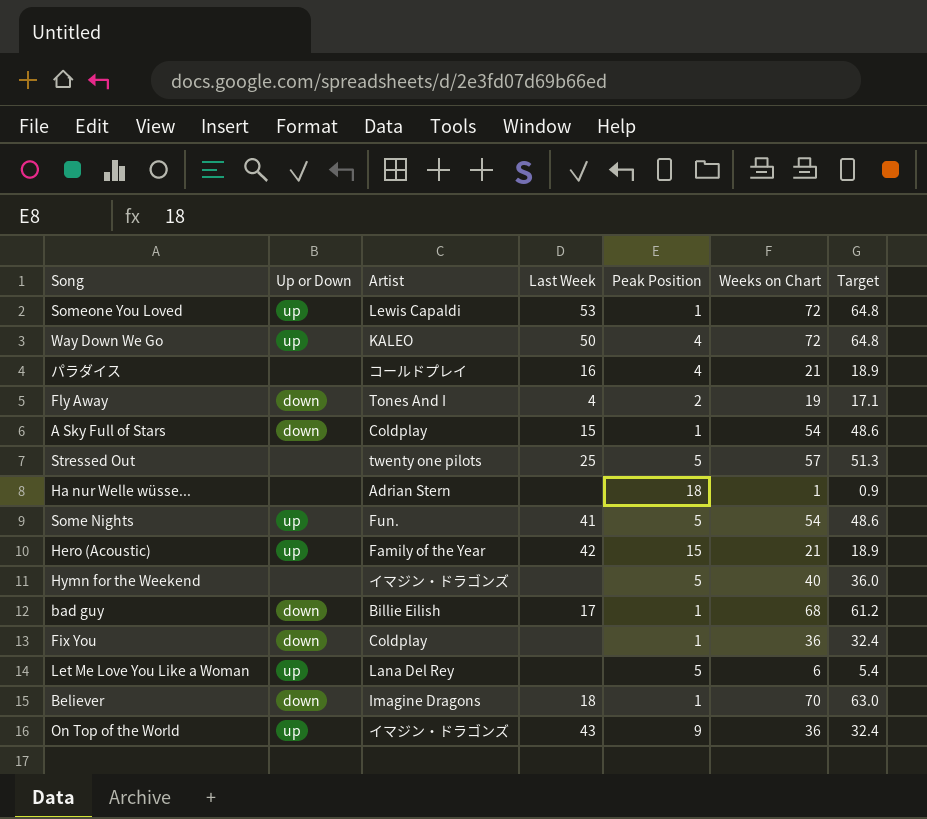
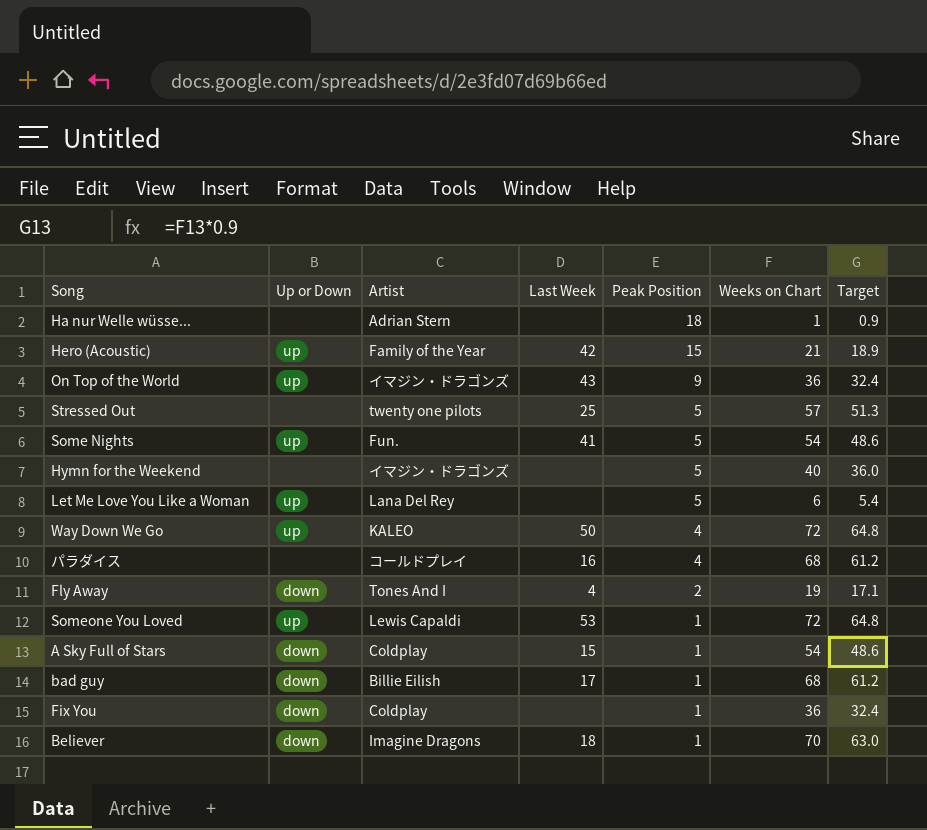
row order: none -> Peak Position descending
パラダイス | Weeks on Chart: 21 -> 68
パラダイス | Target: 18.9 -> 61.2

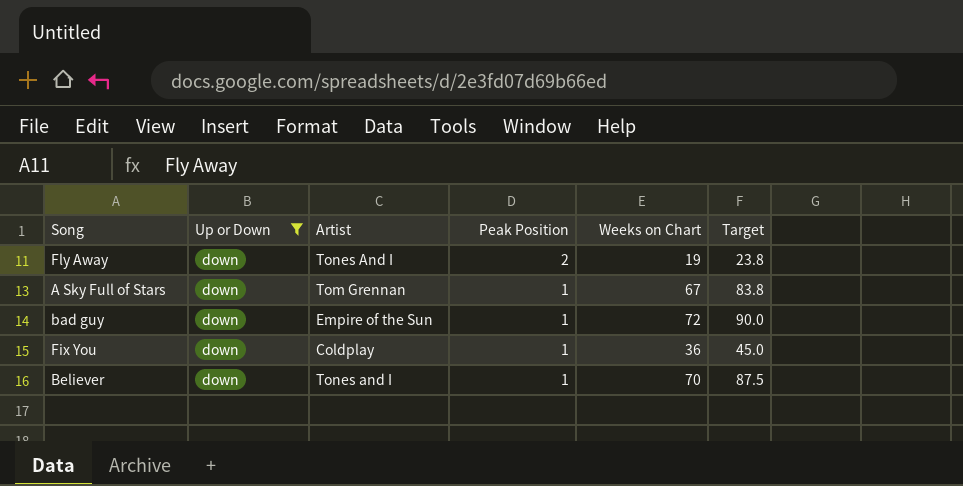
filter: none -> Up or Down = down
column Last Week | position: 4 -> none
column Target | formula: [Weeks on Chart] * 0.9 -> [Weeks on Chart] * 1.25
A Sky Full of Stars | Artist: Coldplay -> Tom Grennan
A Sky Full of Stars | Weeks on Chart: 54 -> 67
bad guy | Artist: Billie Eilish -> Empire of the Sun
bad guy | Weeks on Chart: 68 -> 72
Believer | Artist: Imagine Dragons -> Tones and I

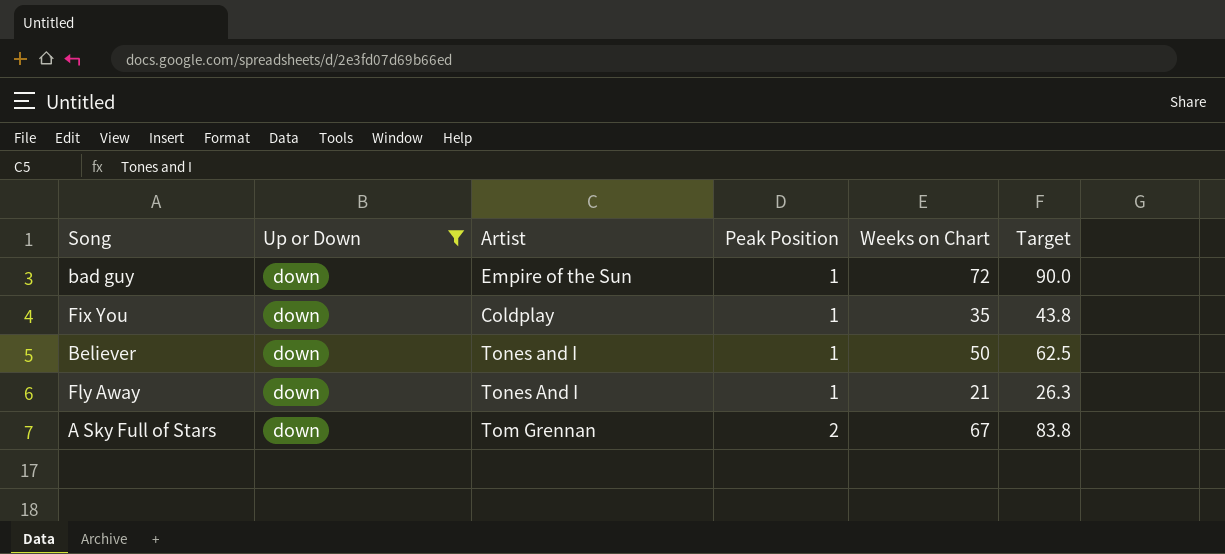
row order: Peak Position descending -> Peak Position ascending
Fix You | Weeks on Chart: 36 -> 35
Fix You | Target: 45.0 -> 43.8
Believer | Weeks on Chart: 70 -> 50
Believer | Target: 87.5 -> 62.5
Fly Away | Peak Position: 2 -> 1
Fly Away | Weeks on Chart: 19 -> 21
Fly Away | Target: 23.8 -> 26.3
A Sky Full of Stars | Peak Position: 1 -> 2

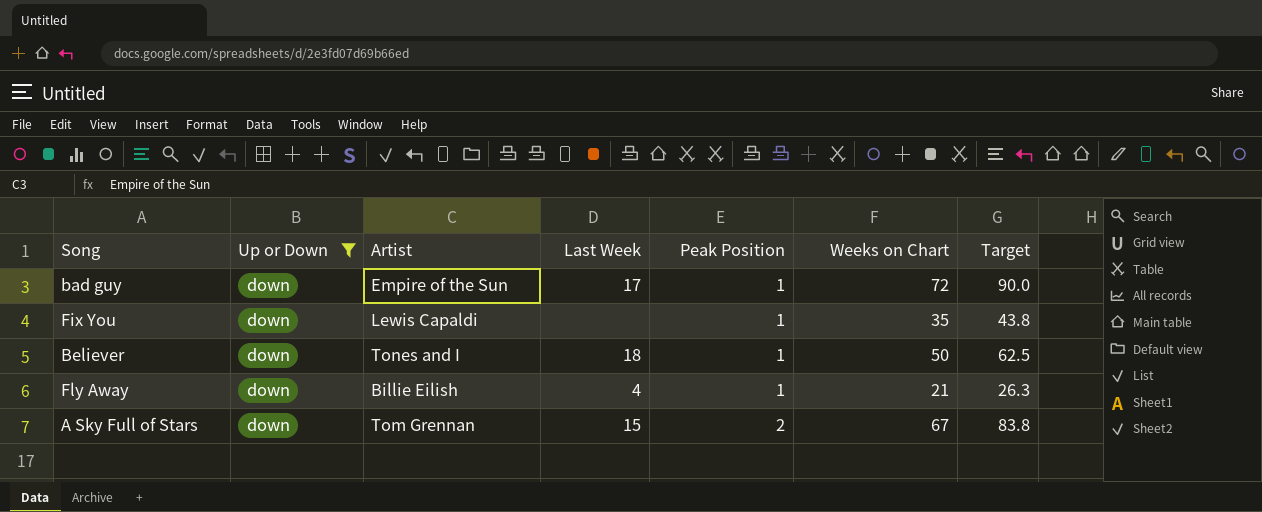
column Last Week | position: none -> 4
Fix You | Artist: Coldplay -> Lewis Capaldi
Fly Away | Artist: Tones And I -> Billie Eilish

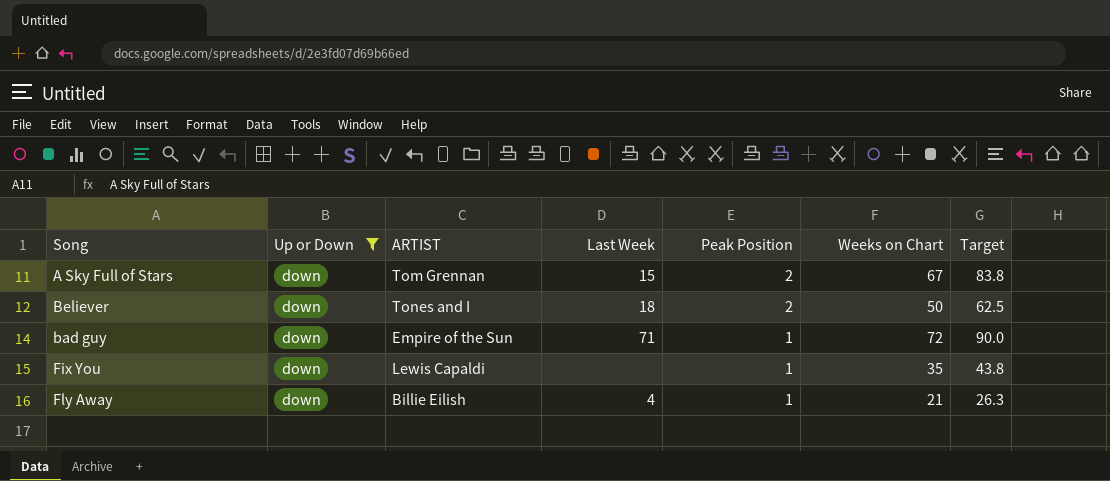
row order: Peak Position ascending -> Peak Position descending
column name: Artist -> ARTIST
Believer | Peak Position: 1 -> 2
bad guy | Last Week: 17 -> 71

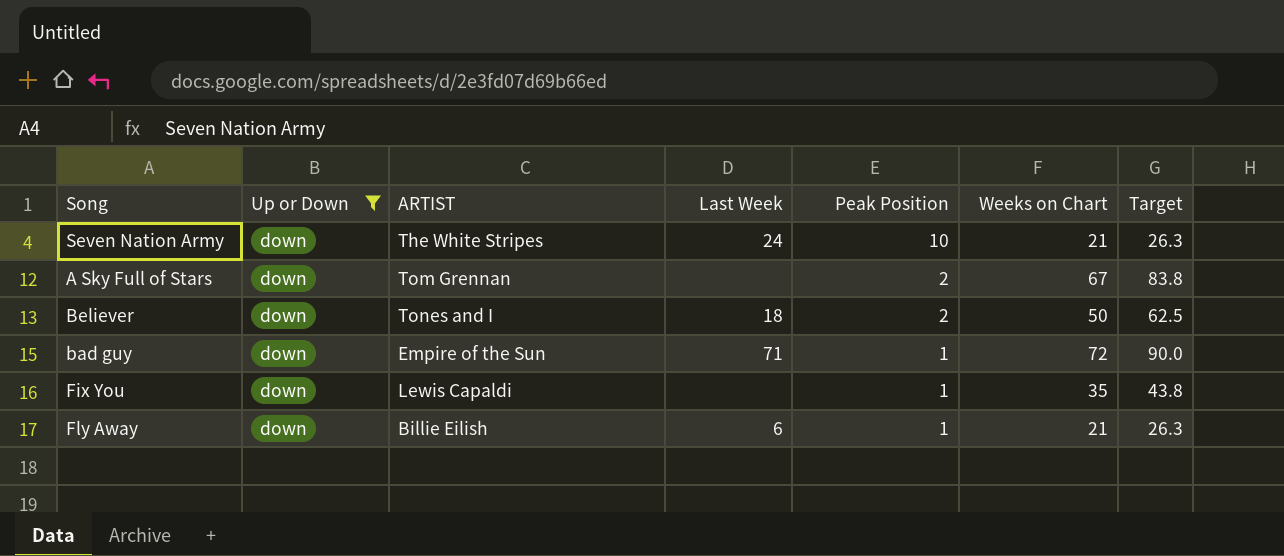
row Seven Nation Army: none -> down | The White Stripes | 24 | 10 | 21 | 26.3
A Sky Full of Stars | Last Week: 15 -> none
Fly Away | Last Week: 4 -> 6

